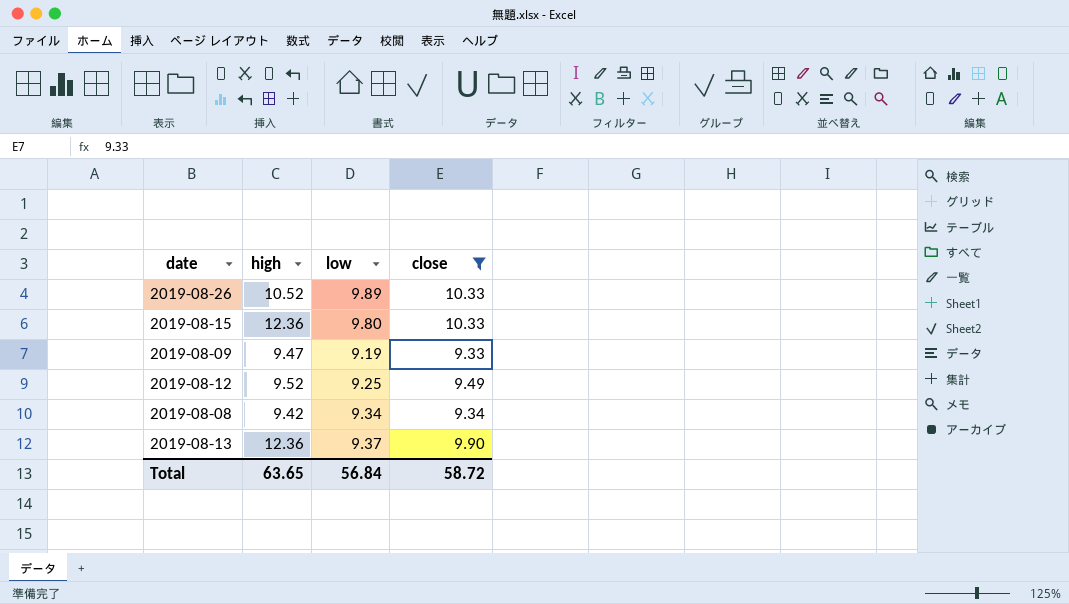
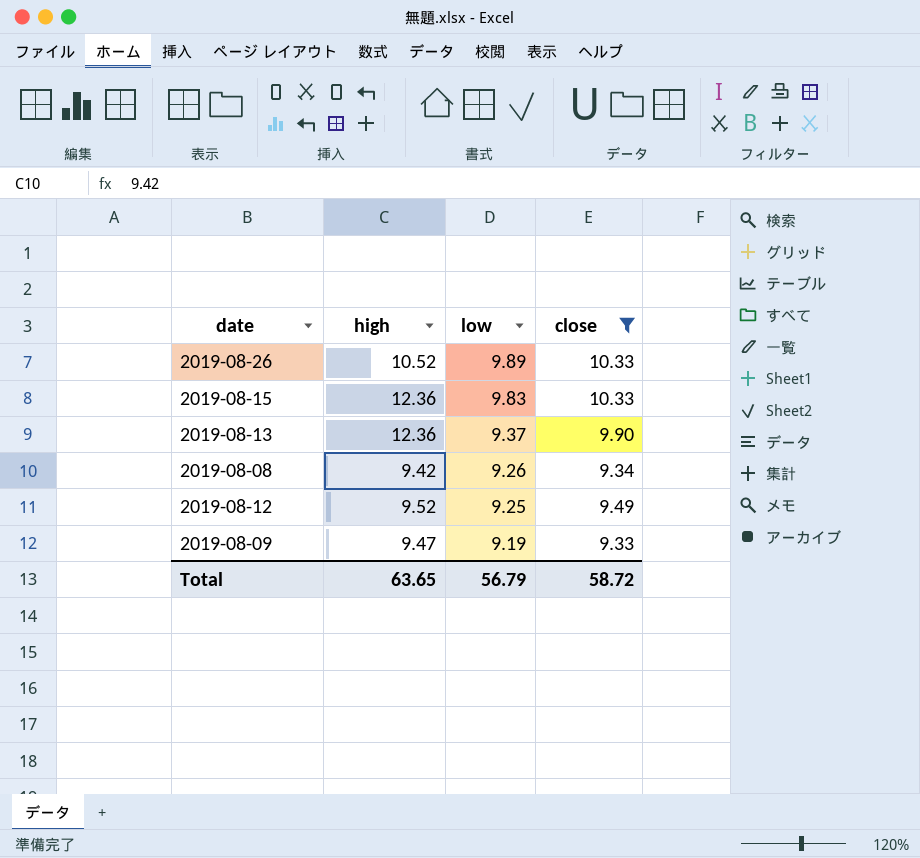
row order: none -> low descending
2019-08-15 | low: 9.80 -> 9.83
2019-08-08 | low: 9.34 -> 9.26
Total | low: 56.84 -> 56.79

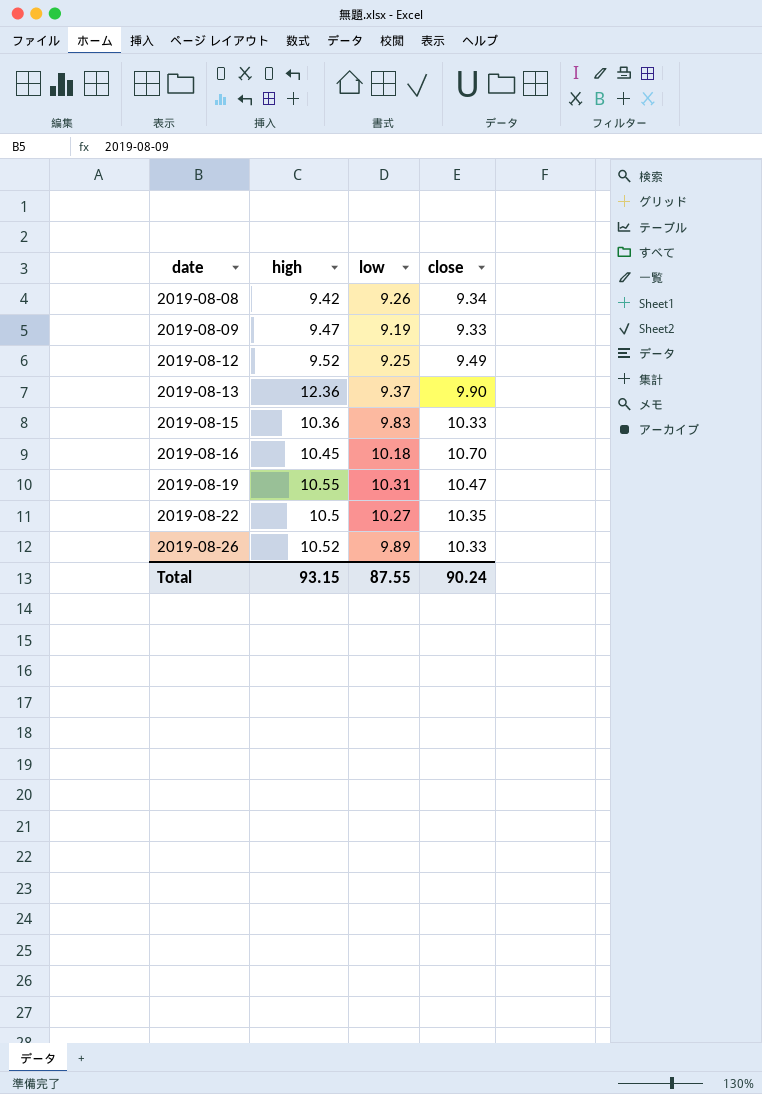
filter: close <= 10.33 -> none
row order: low descending -> date ascending
2019-08-15 | high: 12.36 -> 10.36
Total | high: 63.65 -> 93.15
Total | low: 56.79 -> 87.55
Total | close: 58.72 -> 90.24

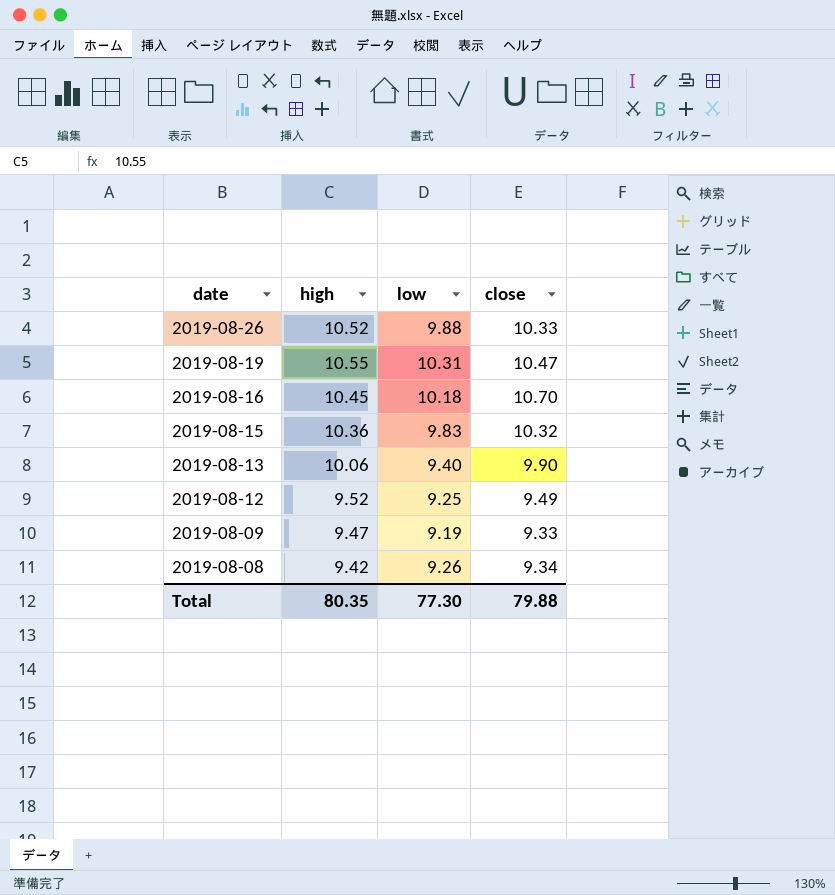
row order: date ascending -> date descending
row 2019-08-22: 10.5 | 10.27 | 10.35 -> none
2019-08-26 | low: 9.89 -> 9.88
2019-08-15 | close: 10.33 -> 10.32
2019-08-13 | high: 12.36 -> 10.06
2019-08-13 | low: 9.37 -> 9.40
Total | high: 93.15 -> 80.35
Total | low: 87.55 -> 77.30
Total | close: 90.24 -> 79.88

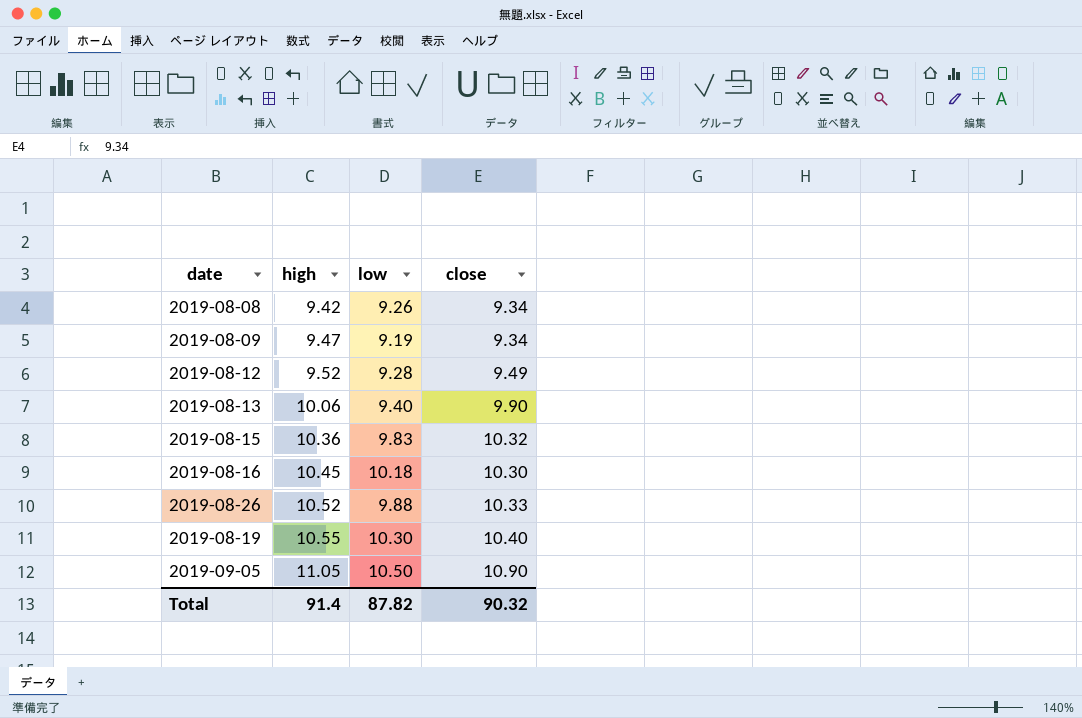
row order: date descending -> high ascending
2019-08-09 | close: 9.33 -> 9.34
2019-08-12 | low: 9.25 -> 9.28
2019-08-16 | close: 10.70 -> 10.30
2019-08-19 | low: 10.31 -> 10.30
2019-08-19 | close: 10.47 -> 10.40
row 2019-09-05: none -> 11.05 | 10.50 | 10.90
Total | high: 80.35 -> 91.4
Total | low: 77.30 -> 87.82
Total | close: 79.88 -> 90.32

